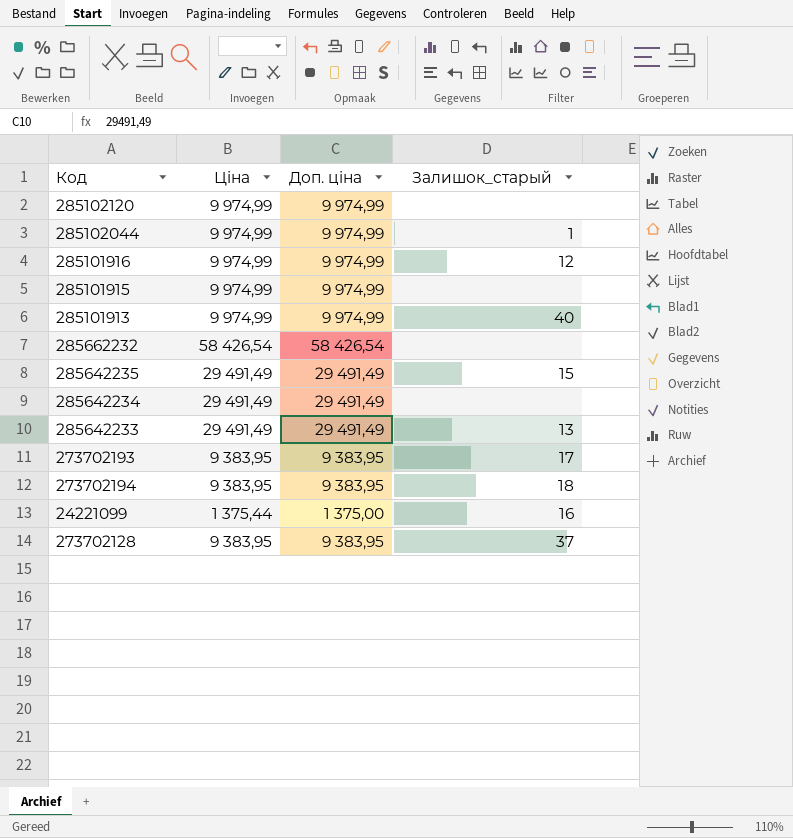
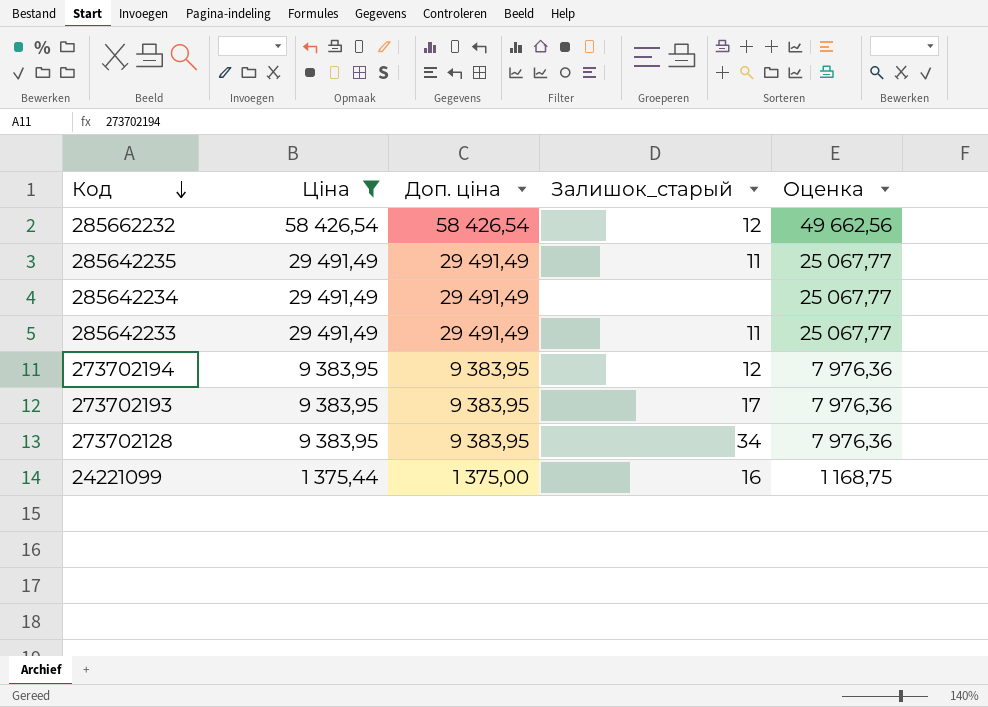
filter: none -> Ціна != 9 974,99
row order: none -> Код descending
column Оценка | formula: none -> [Доп. ціна] * 0,85
285662232 | Залишок_старый: none -> 12
285642235 | Залишок_старый: 15 -> 11
285642233 | Залишок_старый: 13 -> 11
273702194 | Залишок_старый: 18 -> 12
273702128 | Залишок_старый: 37 -> 34

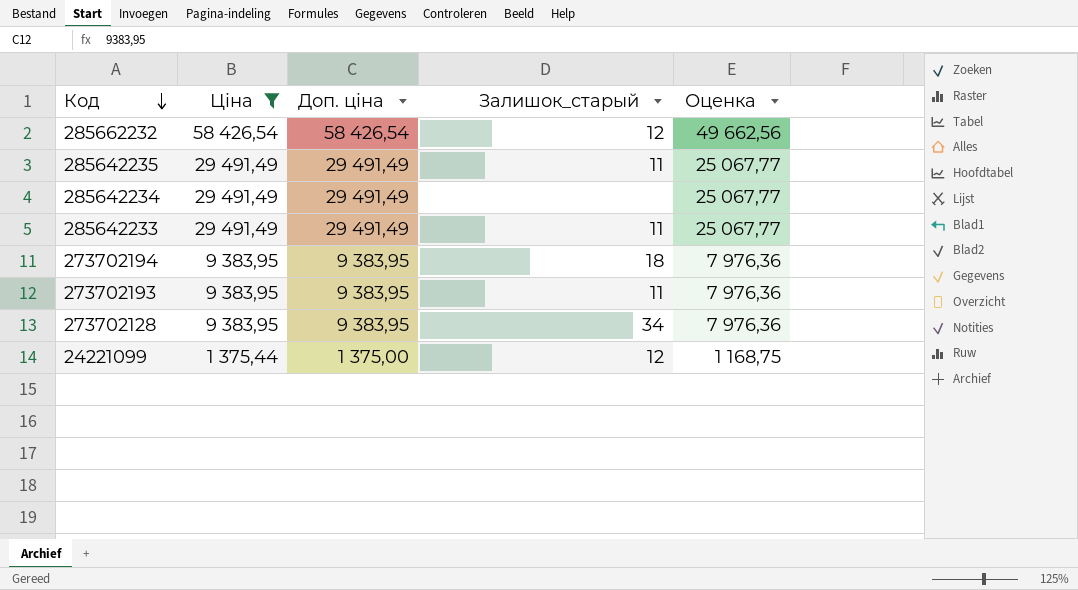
273702194 | Залишок_старый: 12 -> 18
273702193 | Залишок_старый: 17 -> 11
24221099 | Залишок_старый: 16 -> 12

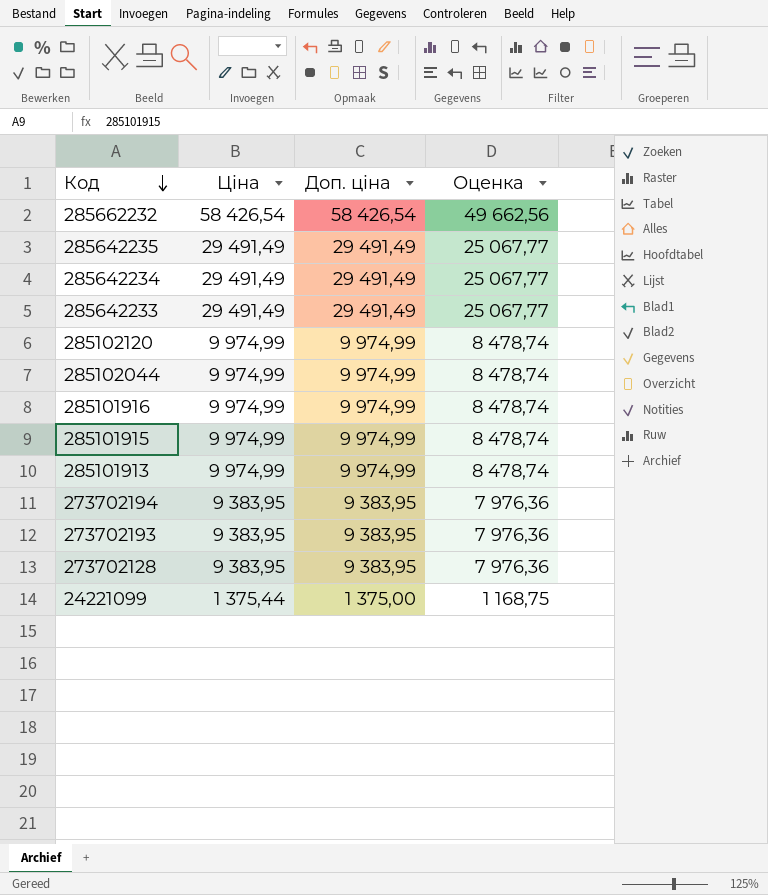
filter: Ціна != 9 974,99 -> none
column Залишок_старый | position: 4 -> none

